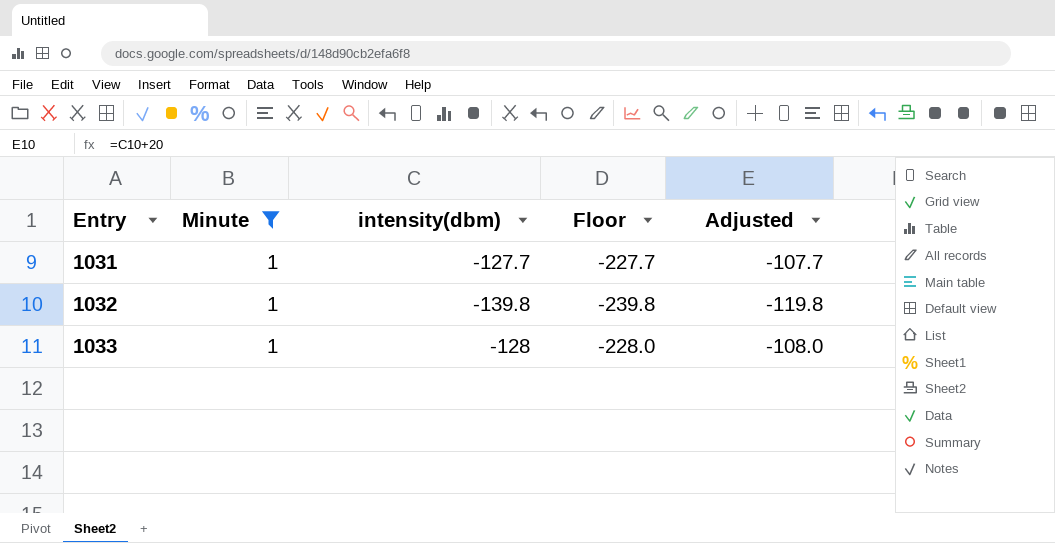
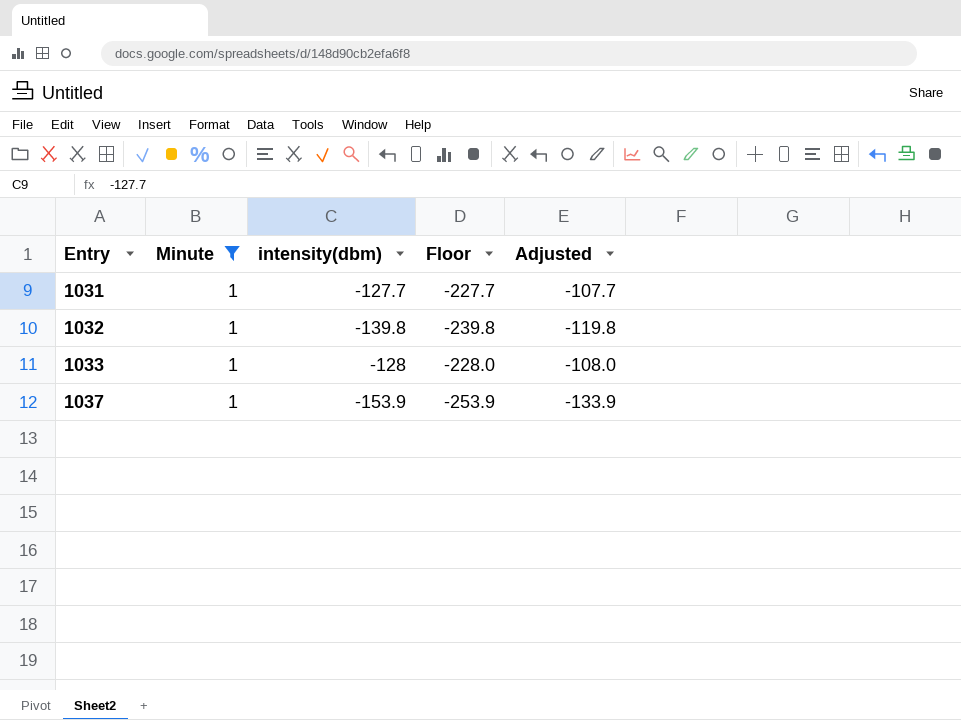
row 1037: none -> 1 | -153.9 | -253.9 | -133.9

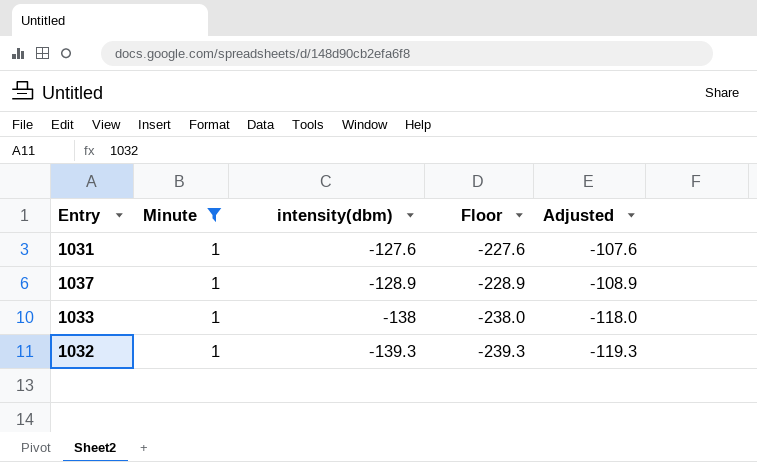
row order: Entry ascending -> intensity(dbm) descending
1031 | intensity(dbm): -127.7 -> -127.6
1031 | Floor: -227.7 -> -227.6
1031 | Adjusted: -107.7 -> -107.6
1037 | intensity(dbm): -153.9 -> -128.9
1037 | Floor: -253.9 -> -228.9
1037 | Adjusted: -133.9 -> -108.9
1033 | intensity(dbm): -128 -> -138
1033 | Floor: -228.0 -> -238.0
1033 | Adjusted: -108.0 -> -118.0
1032 | intensity(dbm): -139.8 -> -139.3
1032 | Floor: -239.8 -> -239.3
1032 | Adjusted: -119.8 -> -119.3

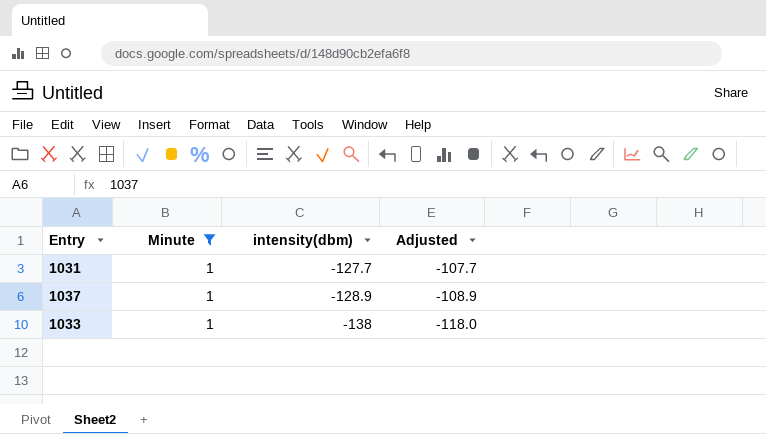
column Floor | formula: [intensity(dbm)] - 100 -> none
row 1032: 1 | -139.3 | -239.3 | -119.3 -> none
1031 | intensity(dbm): -127.6 -> -127.7
1031 | Adjusted: -107.6 -> -107.7

